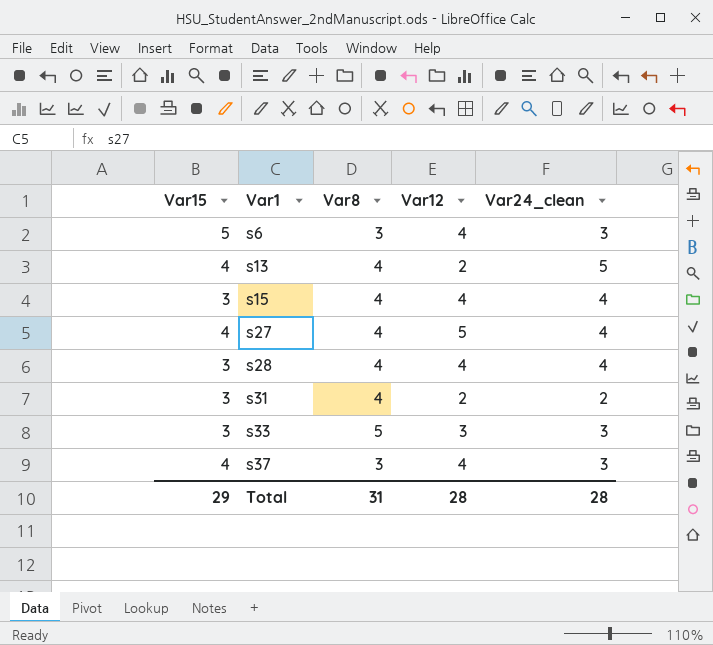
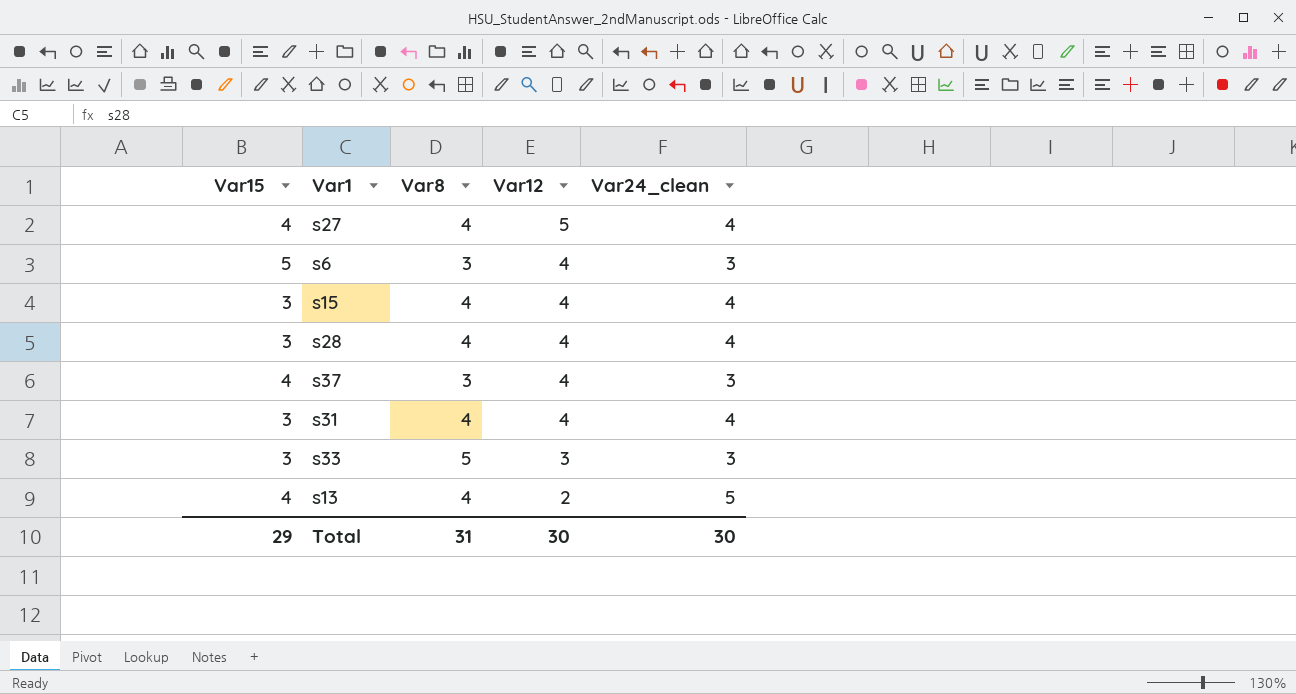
row order: Var1 ascending -> Var12 descending
s31 | Var12: 2 -> 4
s31 | Var24_clean: 2 -> 4
Total | Var12: 28 -> 30
Total | Var24_clean: 28 -> 30

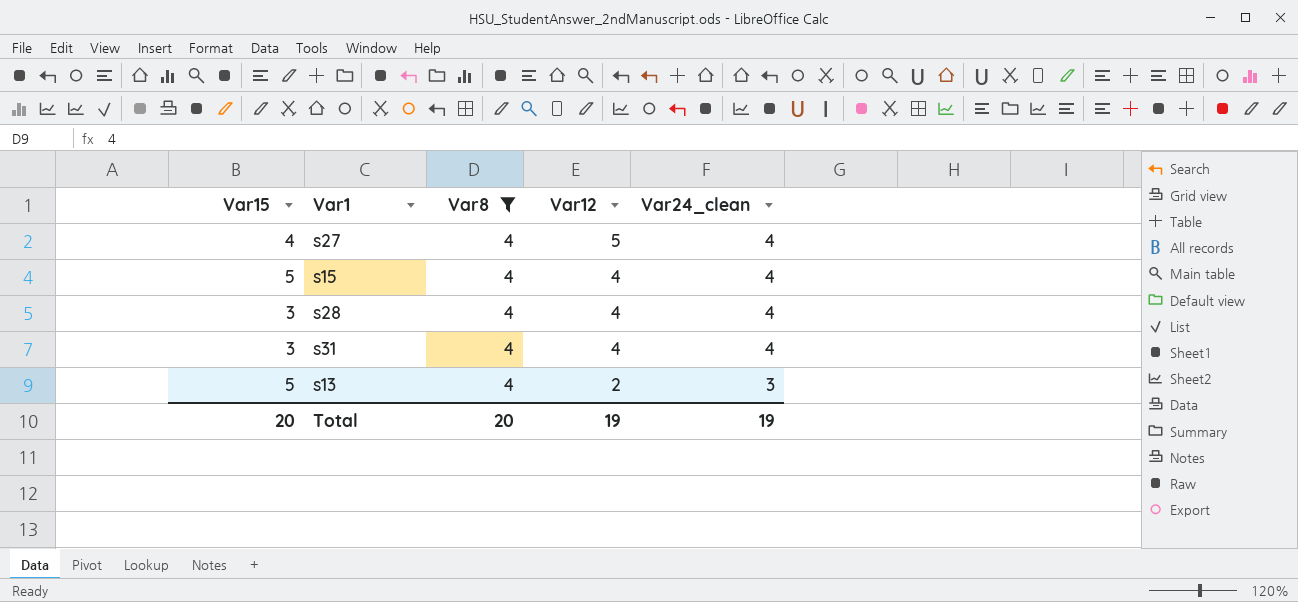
filter: none -> Var8 = 4
s15 | Var15: 3 -> 5
s13 | Var15: 4 -> 5
s13 | Var24_clean: 5 -> 3
Total | Var15: 29 -> 20
Total | Var8: 31 -> 20
Total | Var12: 30 -> 19
Total | Var24_clean: 30 -> 19

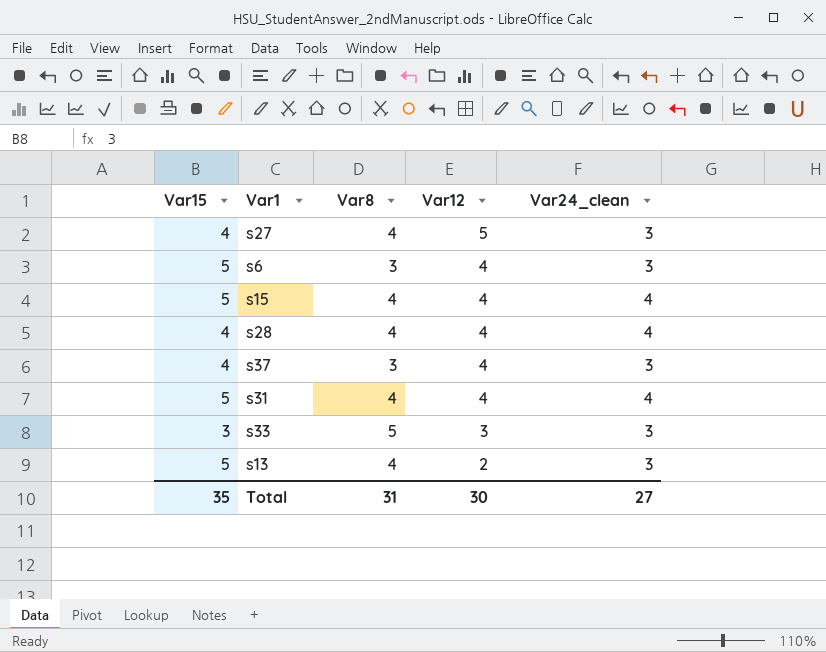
filter: Var8 = 4 -> none
s27 | Var24_clean: 4 -> 3
s28 | Var15: 3 -> 4
s31 | Var15: 3 -> 5
Total | Var15: 20 -> 35
Total | Var8: 20 -> 31
Total | Var12: 19 -> 30
Total | Var24_clean: 19 -> 27

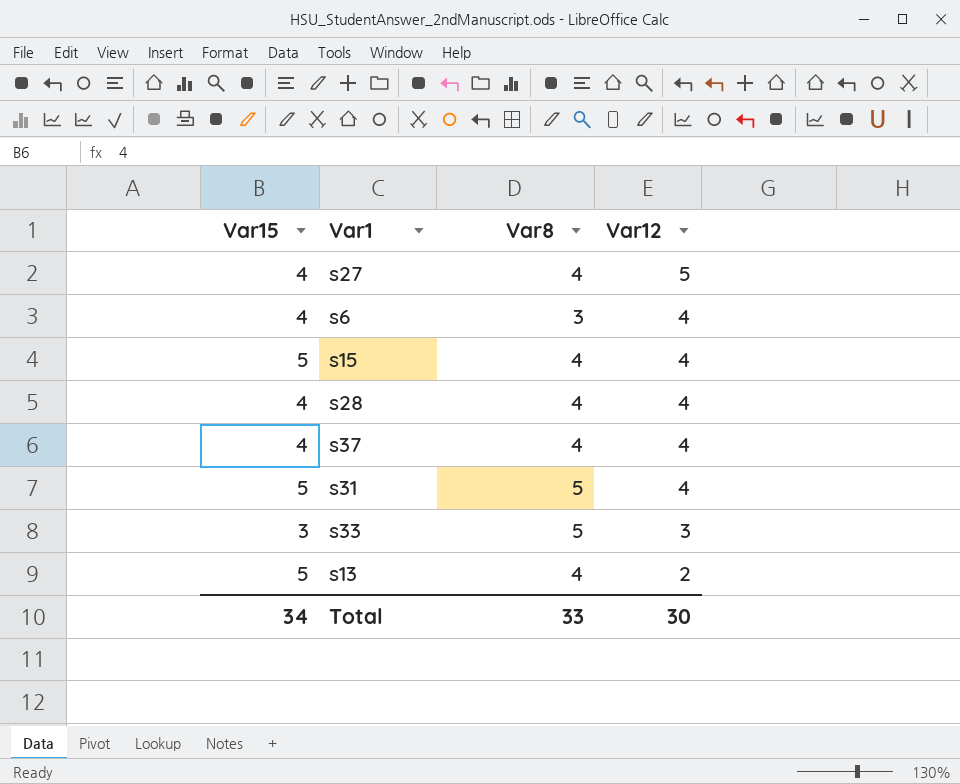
column Var24_clean | position: 5 -> none
s6 | Var15: 5 -> 4
s37 | Var8: 3 -> 4
s31 | Var8: 4 -> 5
Total | Var15: 35 -> 34
Total | Var8: 31 -> 33

